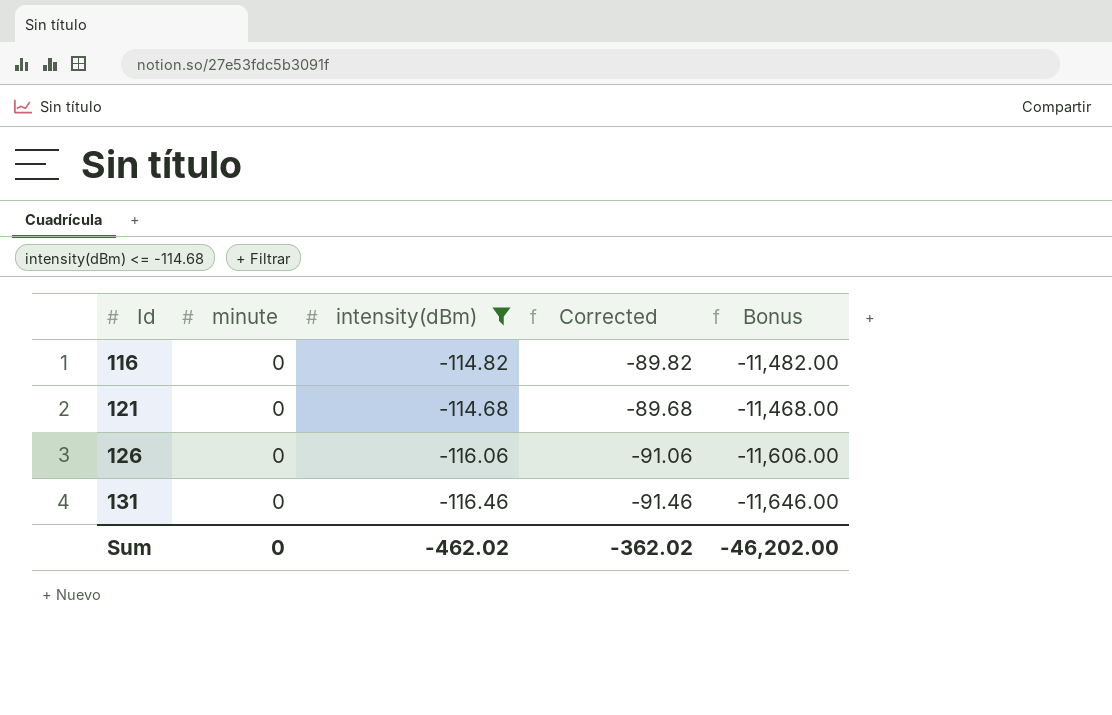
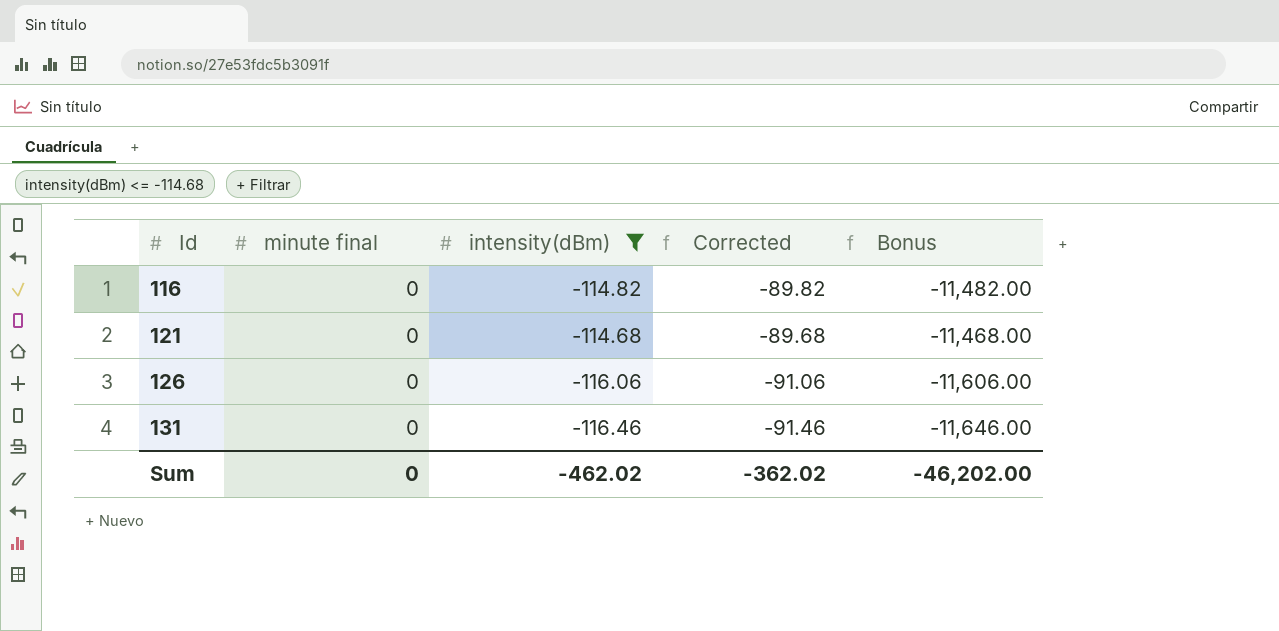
column name: minute -> minute final

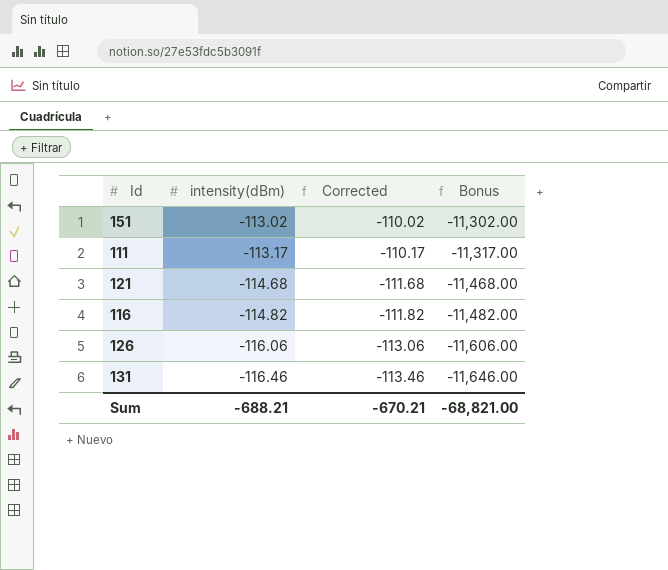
filter: intensity(dBm) <= -114.68 -> none
row order: Id ascending -> intensity(dBm) descending
column minute final | position: 2 -> none
column Corrected | formula: [intensity(dBm)] + 25 -> [intensity(dBm)] + 3
Sum | intensity(dBm): -462.02 -> -688.21
Sum | Corrected: -362.02 -> -670.21
Sum | Bonus: -46,202.00 -> -68,821.00

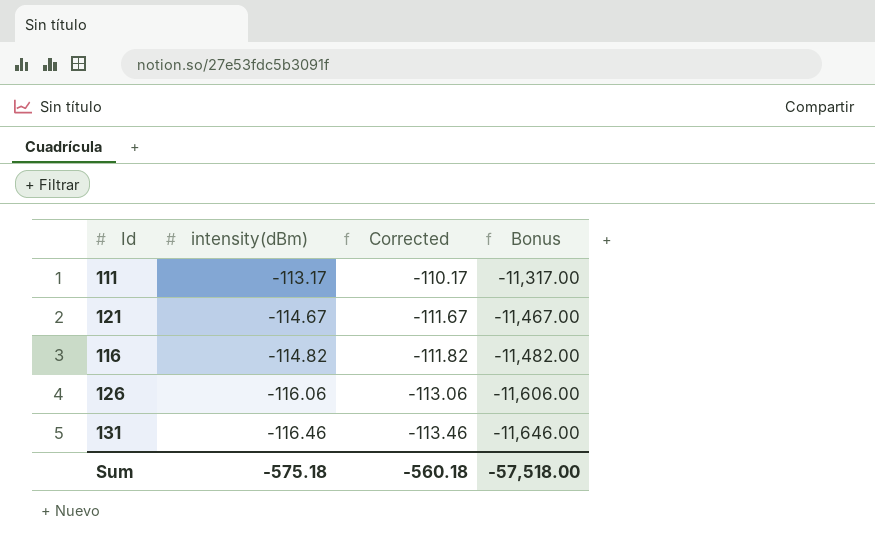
row 151: -113.02 | -110.02 | -11,302.00 -> none
121 | intensity(dBm): -114.68 -> -114.67
121 | Corrected: -111.68 -> -111.67
121 | Bonus: -11,468.00 -> -11,467.00
Sum | intensity(dBm): -688.21 -> -575.18
Sum | Corrected: -670.21 -> -560.18
Sum | Bonus: -68,821.00 -> -57,518.00

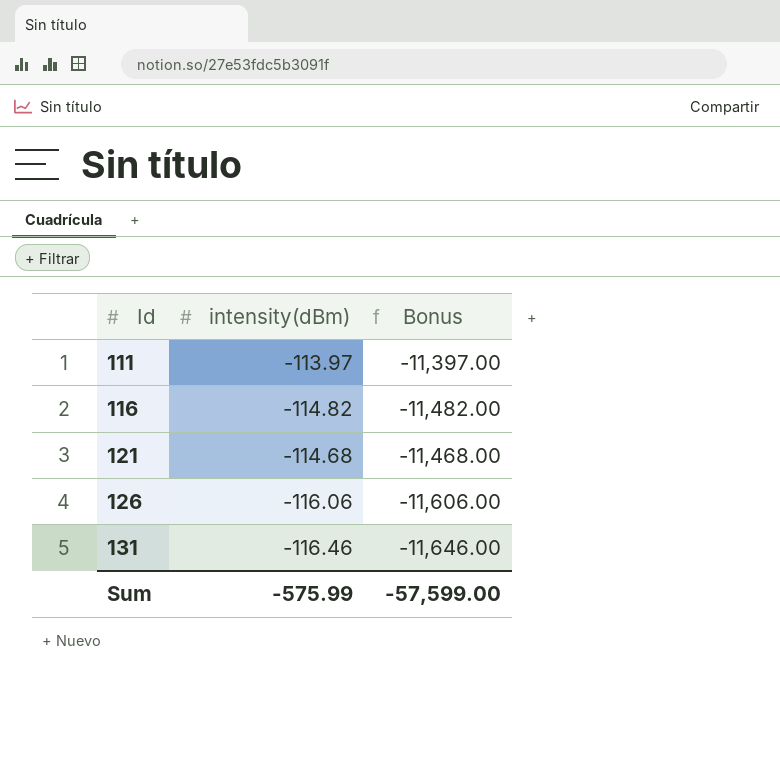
row order: intensity(dBm) descending -> Id ascending
column Corrected | formula: [intensity(dBm)] + 3 -> none
111 | intensity(dBm): -113.17 -> -113.97
111 | Bonus: -11,317.00 -> -11,397.00
121 | intensity(dBm): -114.67 -> -114.68
121 | Bonus: -11,467.00 -> -11,468.00
Sum | intensity(dBm): -575.18 -> -575.99
Sum | Bonus: -57,518.00 -> -57,599.00

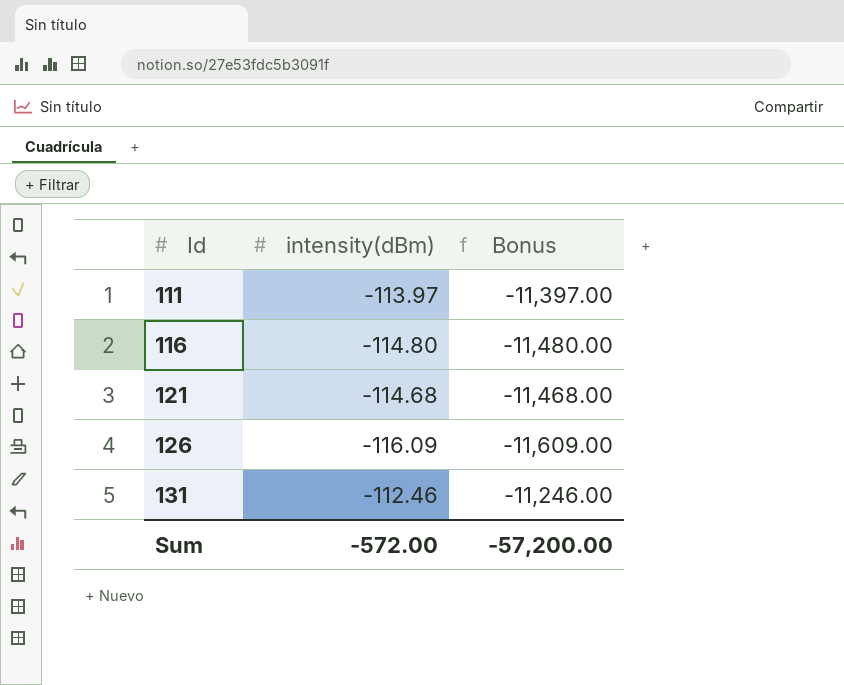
116 | intensity(dBm): -114.82 -> -114.80
116 | Bonus: -11,482.00 -> -11,480.00
126 | intensity(dBm): -116.06 -> -116.09
126 | Bonus: -11,606.00 -> -11,609.00
131 | intensity(dBm): -116.46 -> -112.46
131 | Bonus: -11,646.00 -> -11,246.00
Sum | intensity(dBm): -575.99 -> -572.00
Sum | Bonus: -57,599.00 -> -57,200.00

